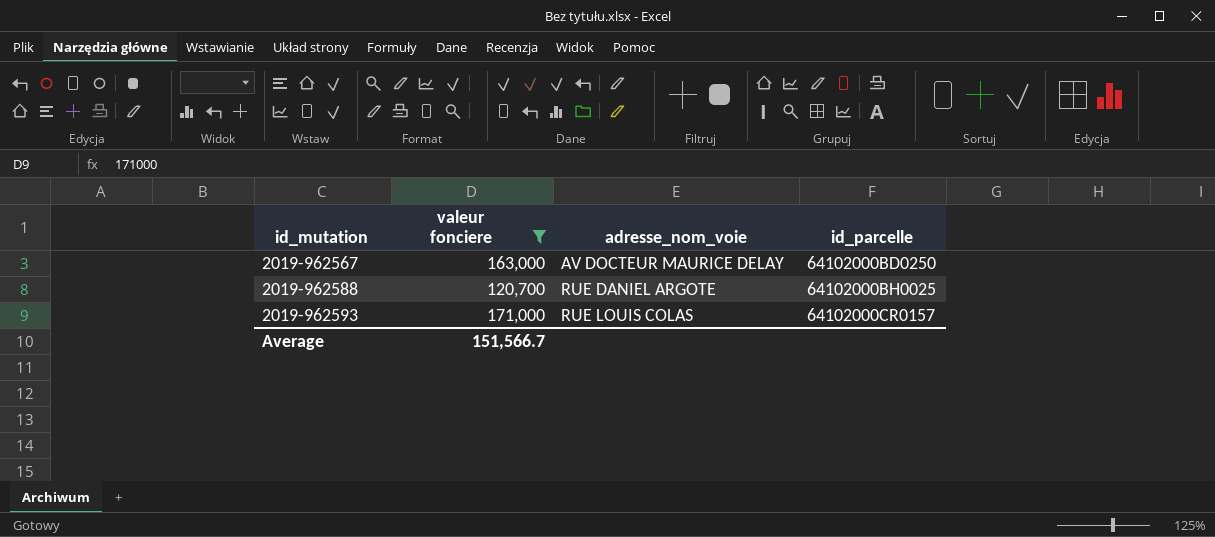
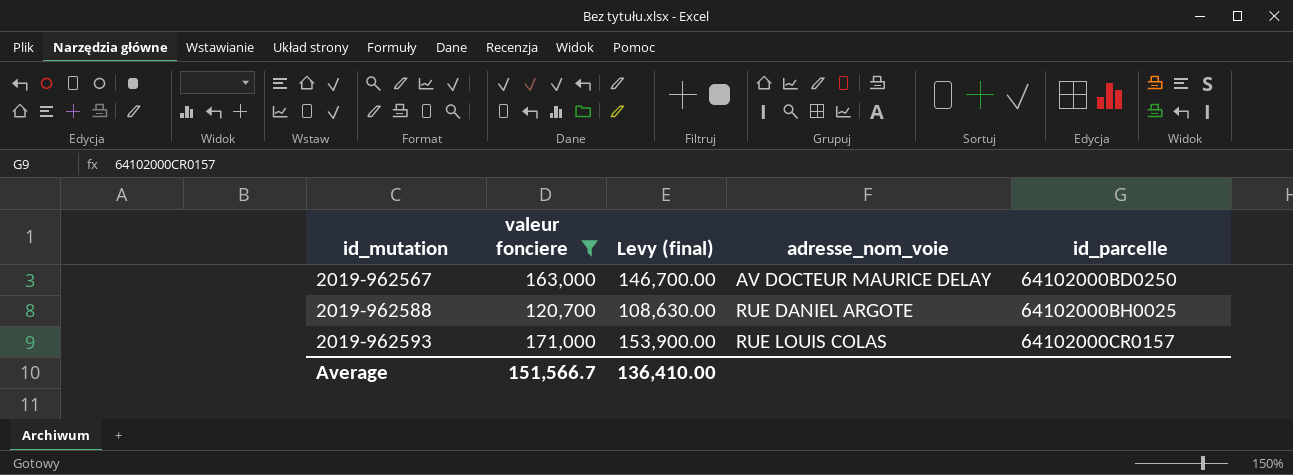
column Levy (final) | formula: none -> [valeur fonciere] * 0.9

